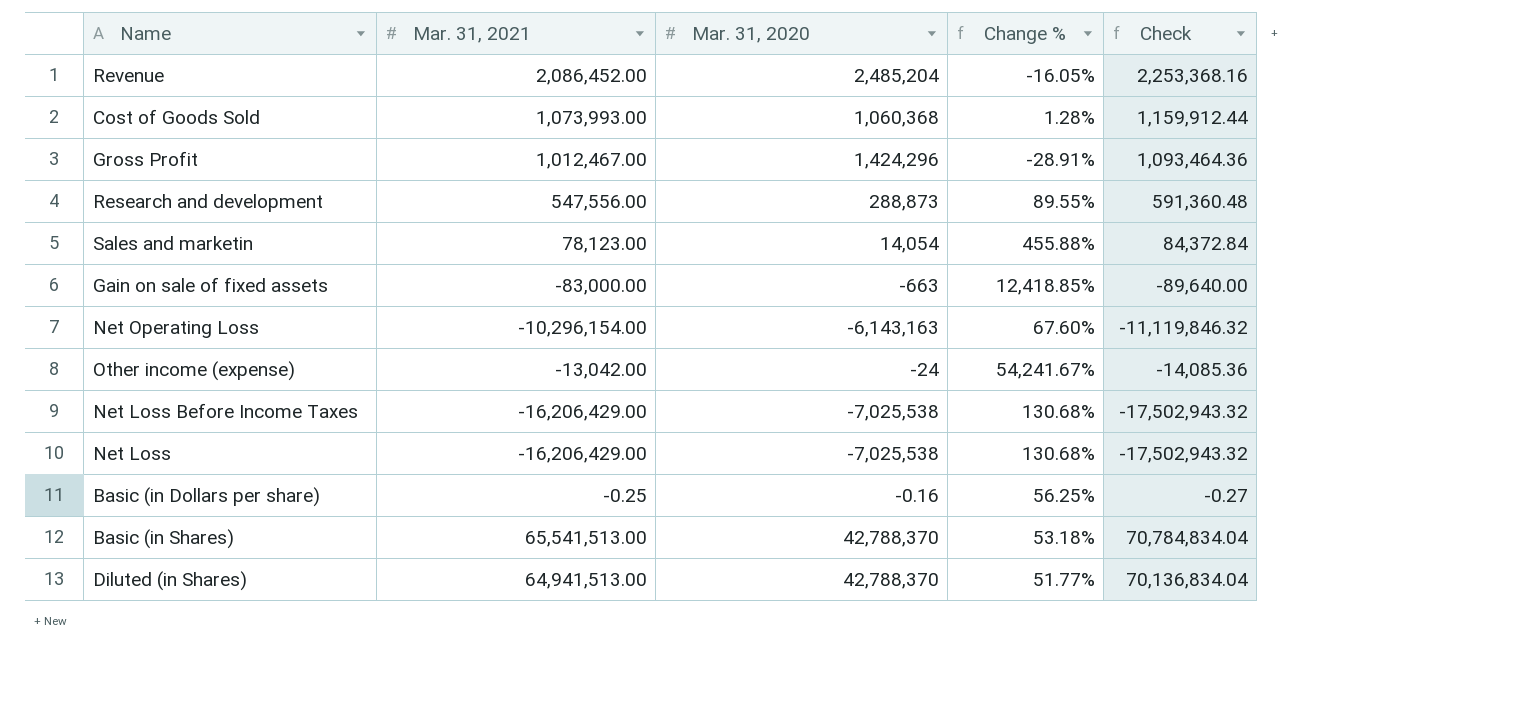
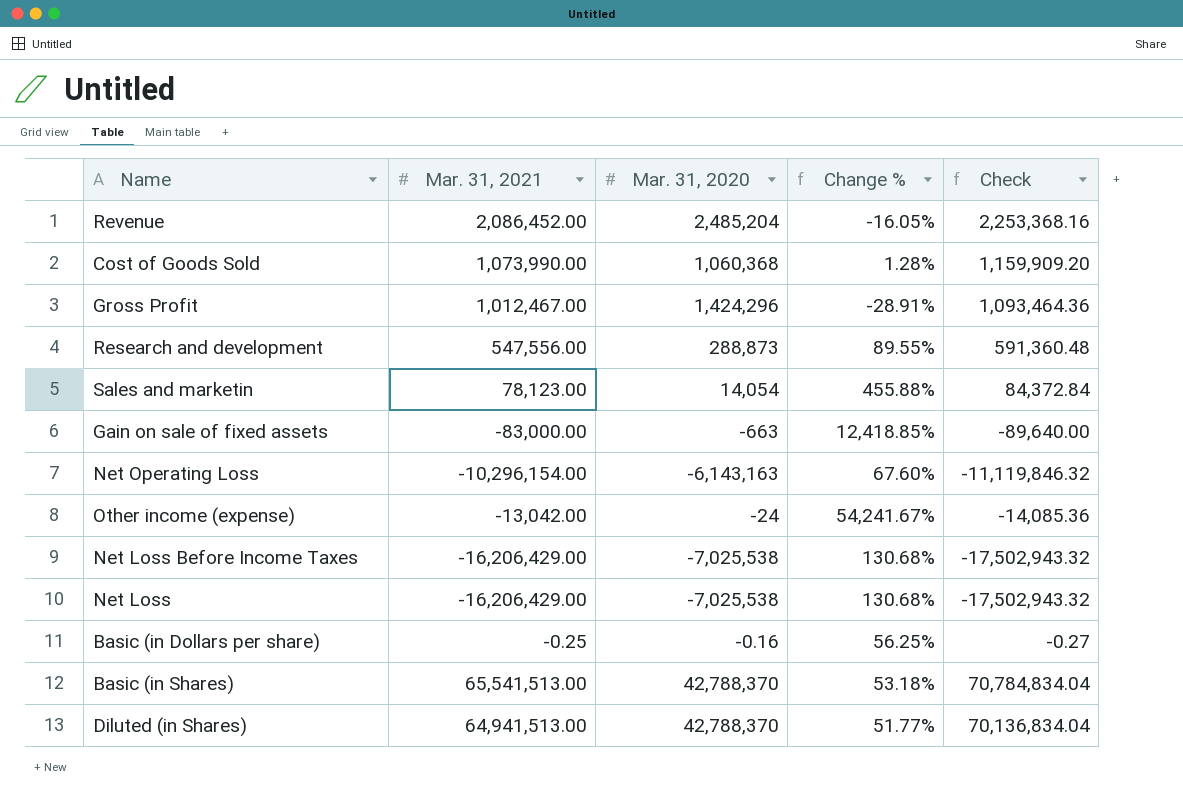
Cost of Goods Sold | Mar. 31, 2021: 1,073,993.00 -> 1,073,990.00
Cost of Goods Sold | Check: 1,159,912.44 -> 1,159,909.20

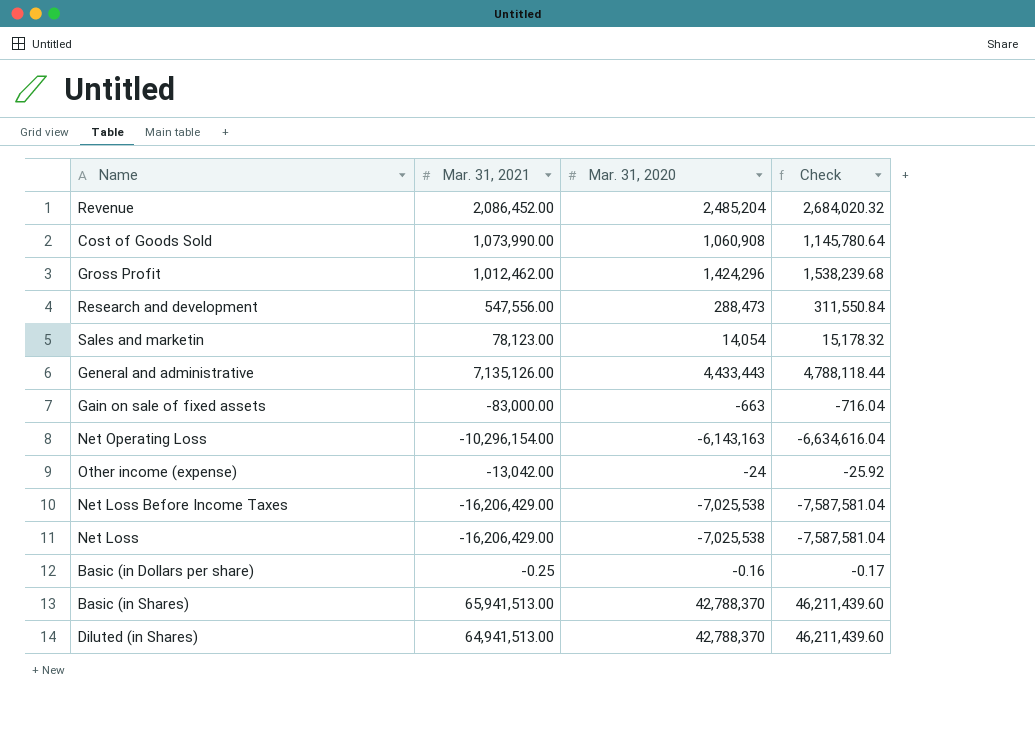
column Change % | formula: ([Mar. 31, 2021] - [Mar. 31, 2020]) / [Mar. 31, 2020] -> none
column Check | formula: [Mar. 31, 2021] * 1.08 -> [Mar. 31, 2020] * 1.08
Cost of Goods Sold | Mar. 31, 2020: 1,060,368 -> 1,060,908
Gross Profit | Mar. 31, 2021: 1,012,467.00 -> 1,012,462.00
Research and development | Mar. 31, 2020: 288,873 -> 288,473
row General and administrative: none -> 7,135,126.00 | 4,433,443 | 4,788,118.44
Basic (in Shares) | Mar. 31, 2021: 65,541,513.00 -> 65,941,513.00

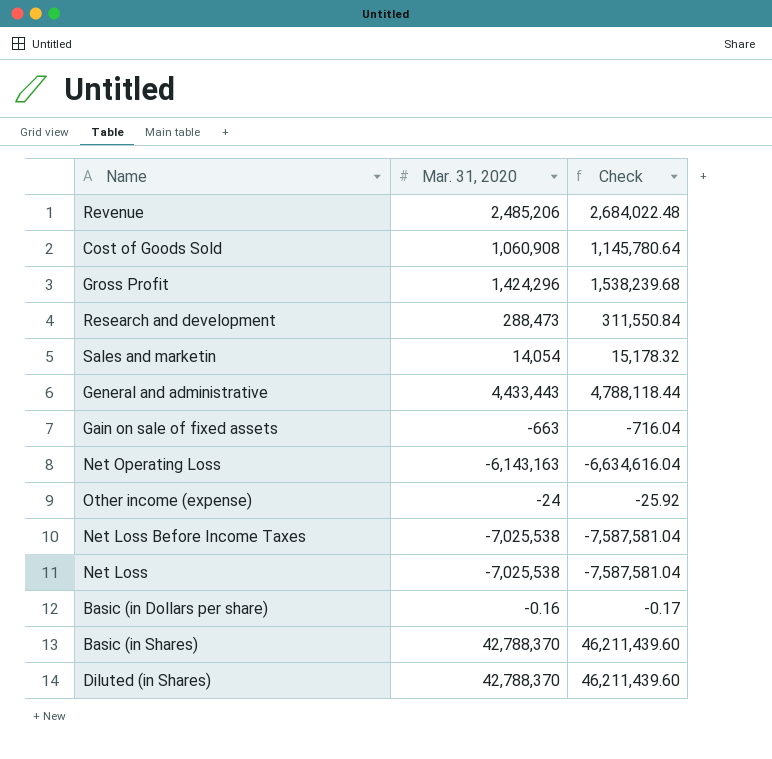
column Mar. 31, 2021 | position: 2 -> none
Revenue | Mar. 31, 2020: 2,485,204 -> 2,485,206
Revenue | Check: 2,684,020.32 -> 2,684,022.48

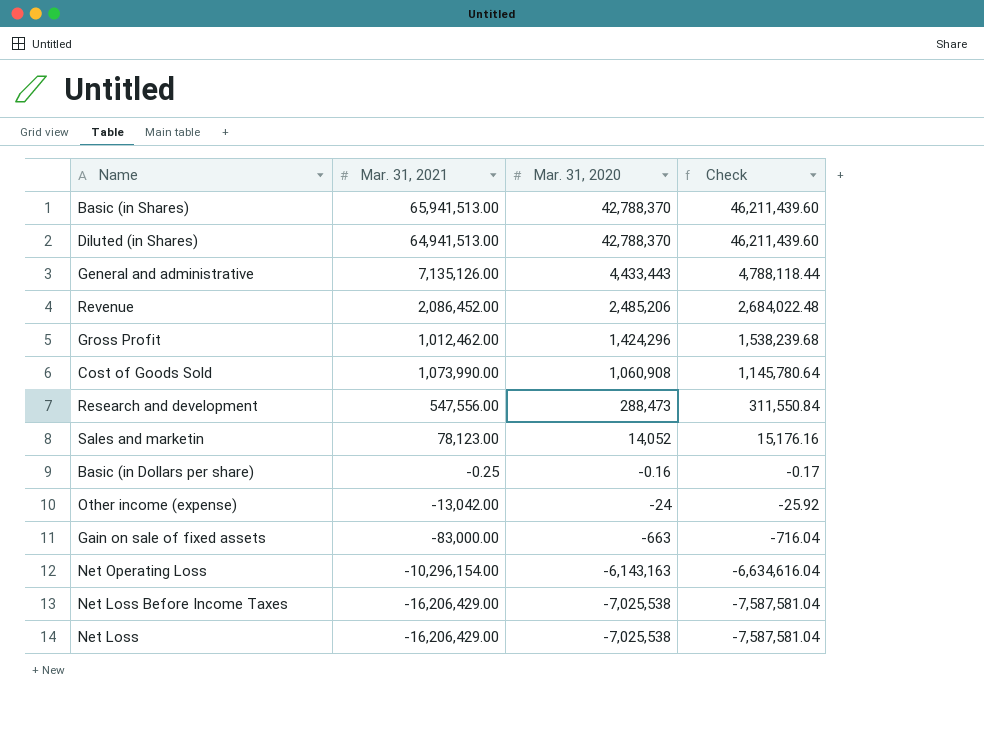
row order: none -> Mar. 31, 2020 descending
column Mar. 31, 2021 | position: none -> 2
Sales and marketin | Mar. 31, 2020: 14,054 -> 14,052
Sales and marketin | Check: 15,178.32 -> 15,176.16

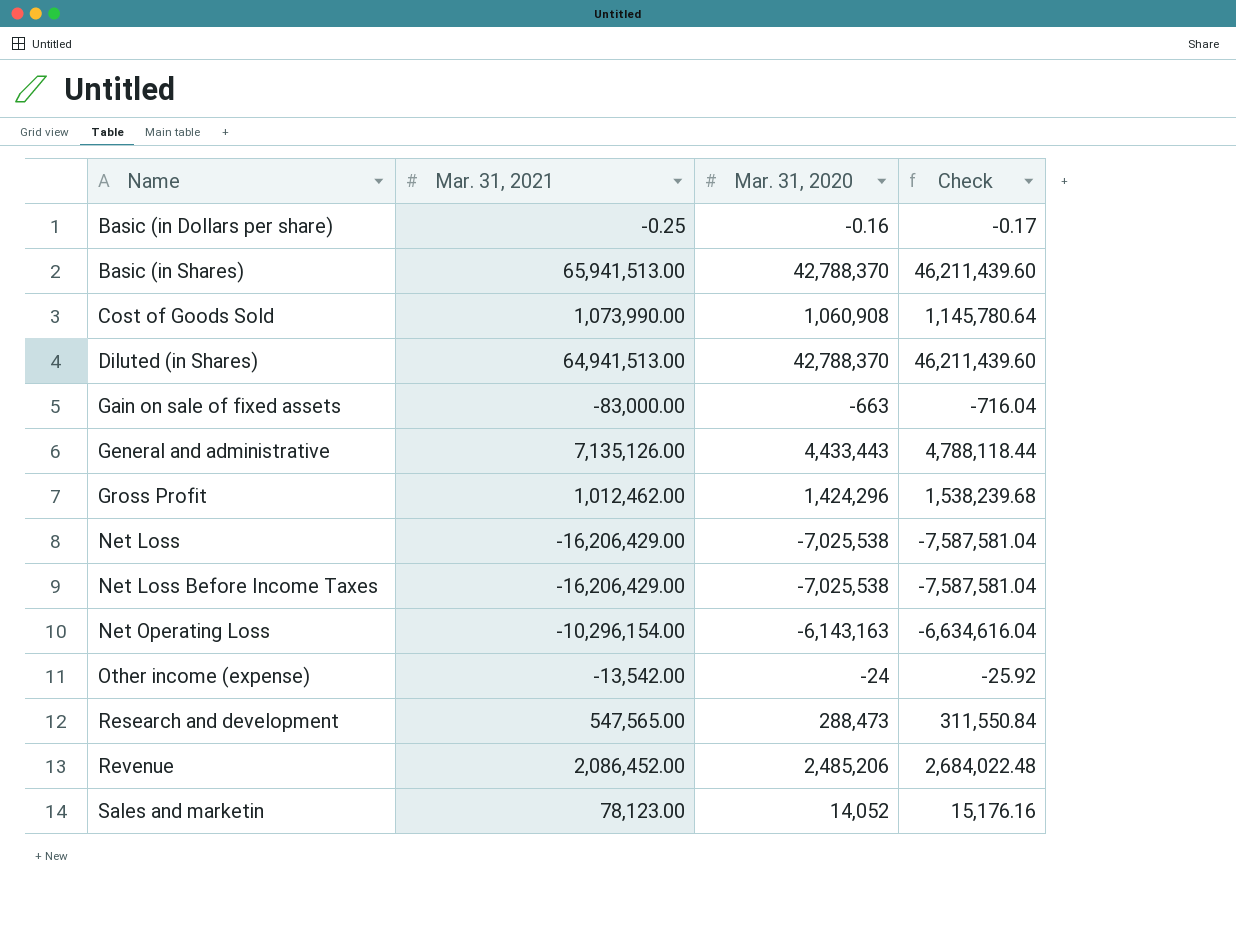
row order: Mar. 31, 2020 descending -> Name ascending
Other income (expense) | Mar. 31, 2021: -13,042.00 -> -13,542.00
Research and development | Mar. 31, 2021: 547,556.00 -> 547,565.00

